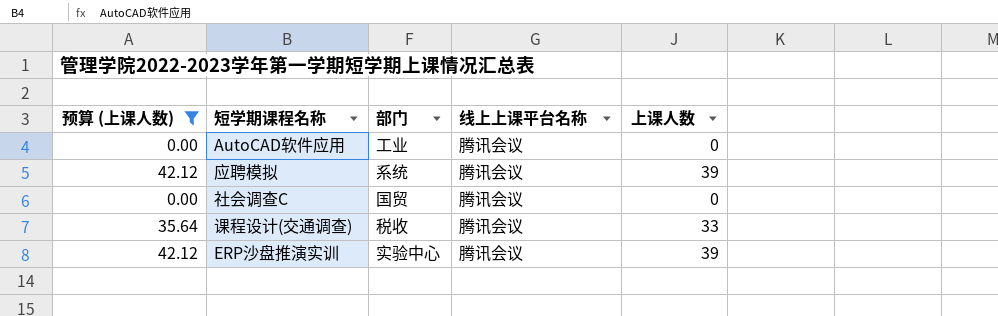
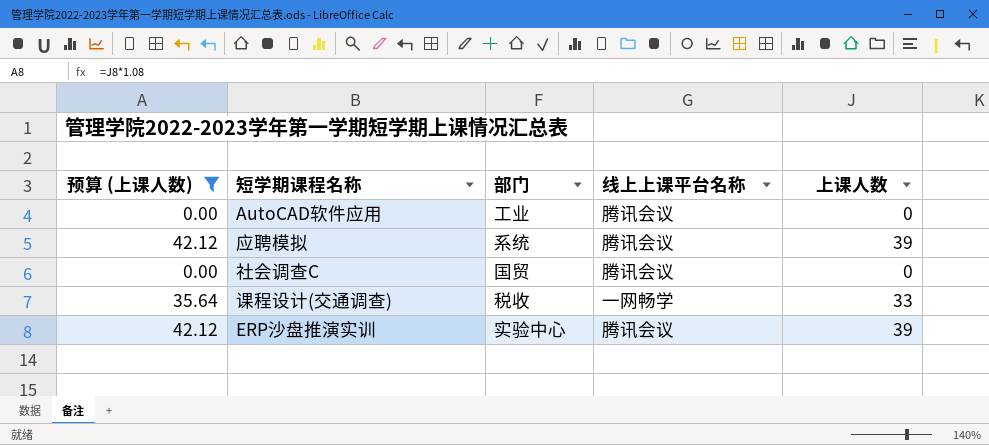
课程设计(交通调查) | 线上上课平台名称: 腾讯会议 -> 一网畅学

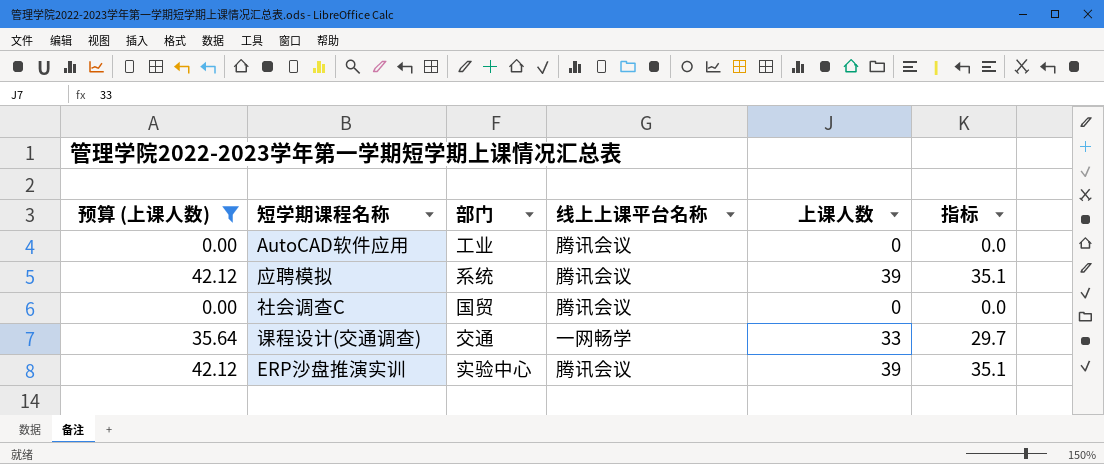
column 指标 | formula: none -> [上课人数] * 0.9
课程设计(交通调查) | 部门: 税收 -> 交通

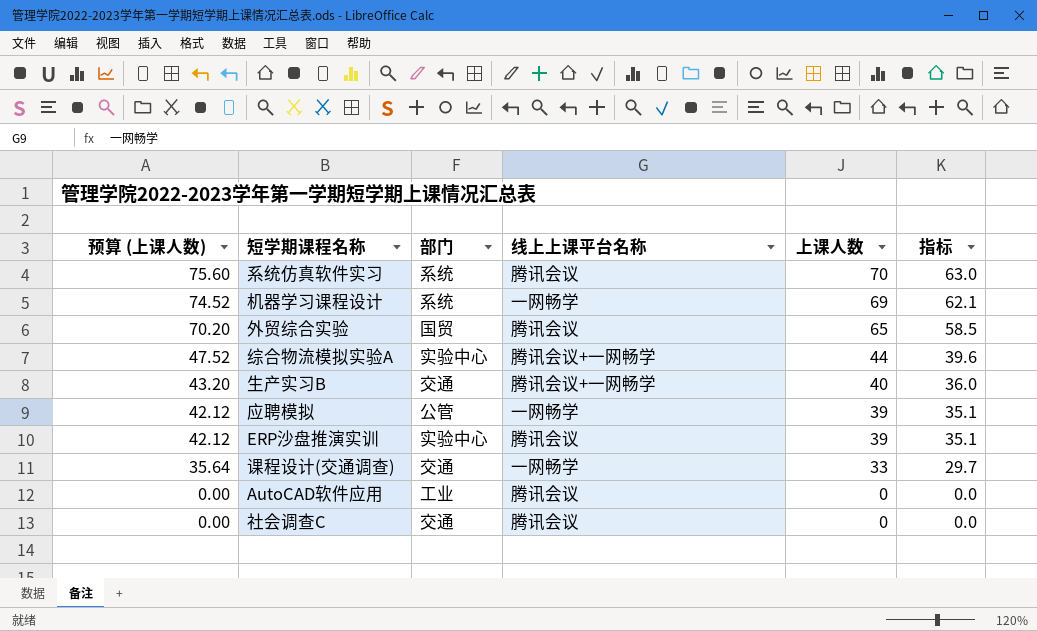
filter: 预算 (上课人数) <= 42.12 -> none
row order: none -> 预算 (上课人数) descending
应聘模拟 | 部门: 系统 -> 公管
应聘模拟 | 线上上课平台名称: 腾讯会议 -> 一网畅学
社会调查C | 部门: 国贸 -> 交通

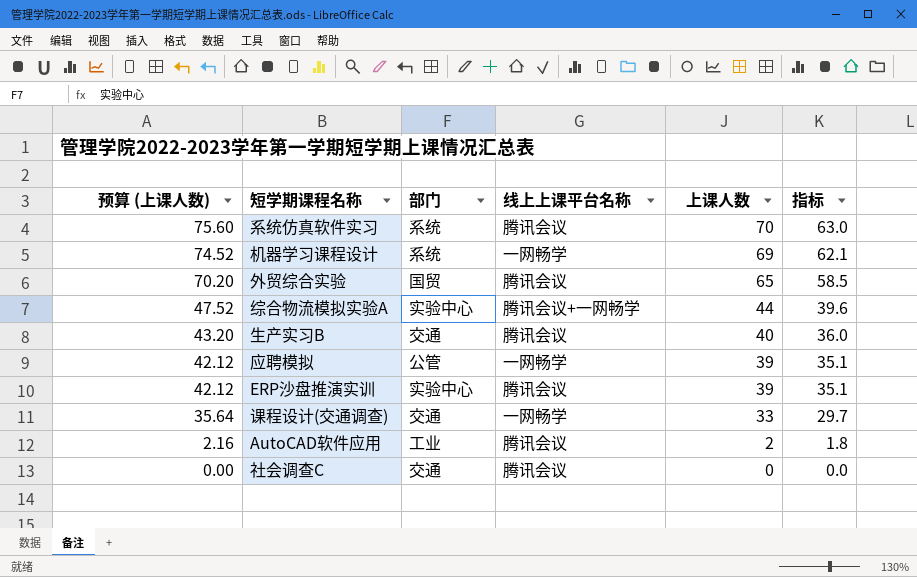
生产实习B | 线上上课平台名称: 腾讯会议+一网畅学 -> 腾讯会议
AutoCAD软件应用 | 预算 (上课人数): 0.00 -> 2.16
AutoCAD软件应用 | 上课人数: 0 -> 2
AutoCAD软件应用 | 指标: 0.0 -> 1.8

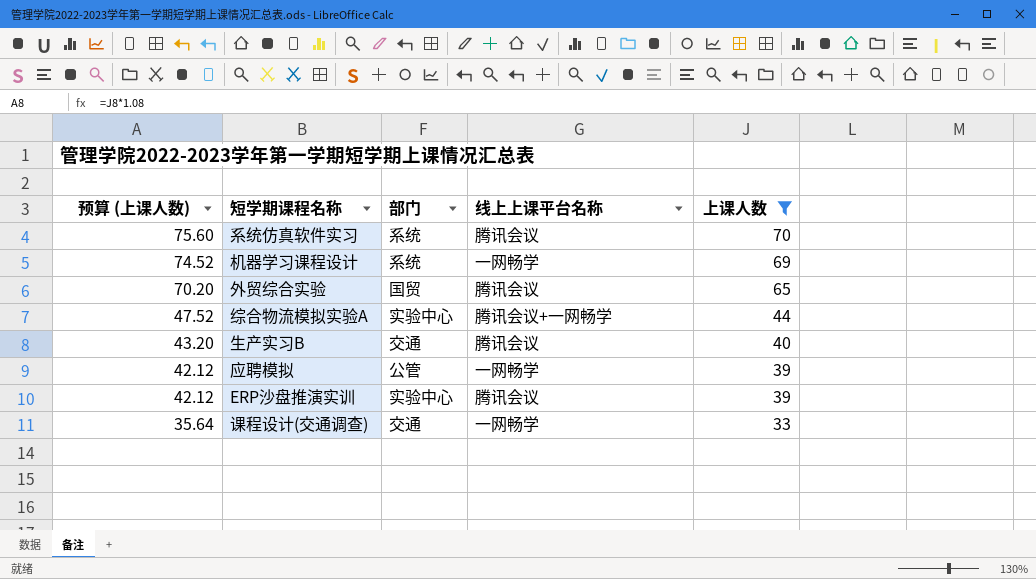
filter: none -> 上课人数 >= 33
column 指标 | formula: [上课人数] * 0.9 -> none

